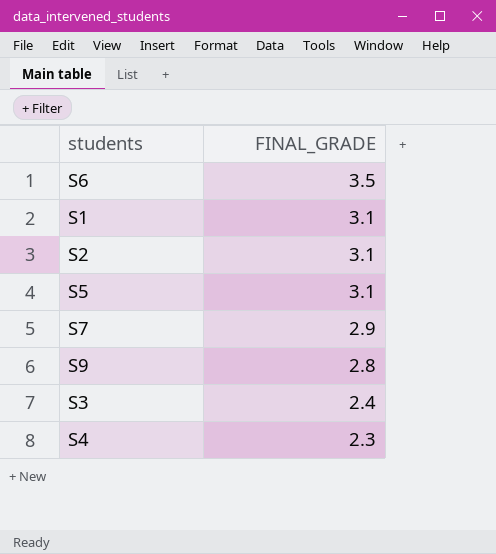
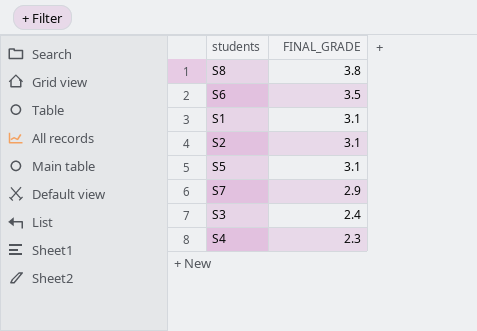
row S9: 2.8 -> none
row S8: none -> 3.8

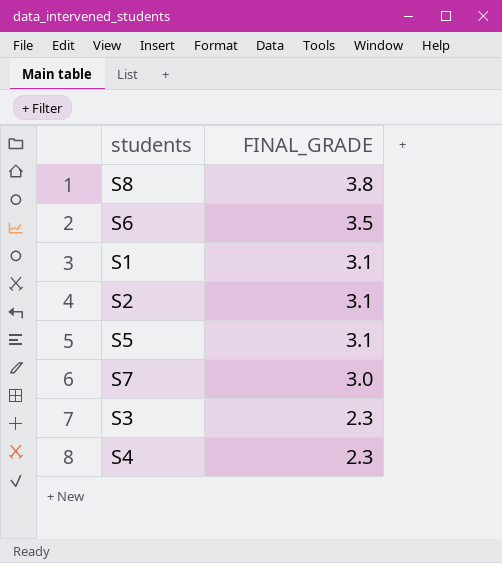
S7 | FINAL_GRADE: 2.9 -> 3.0
S3 | FINAL_GRADE: 2.4 -> 2.3

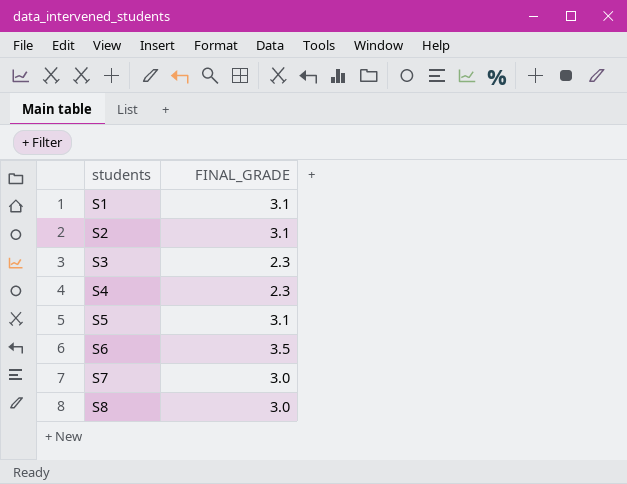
row order: FINAL_GRADE descending -> students ascending
S8 | FINAL_GRADE: 3.8 -> 3.0

